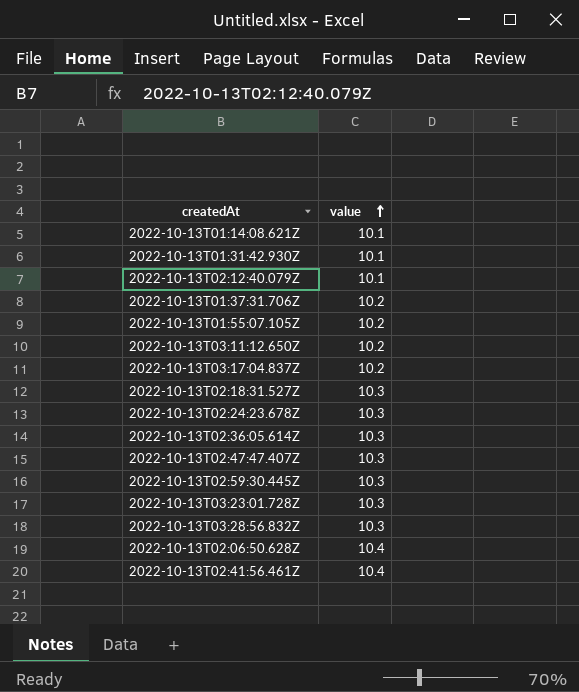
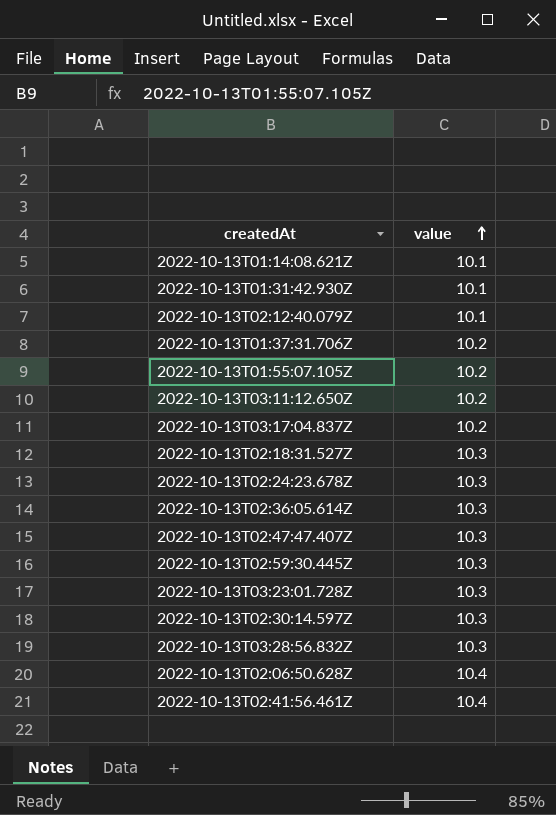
row 2022-10-13T02:30:14.597Z: none -> 10.3

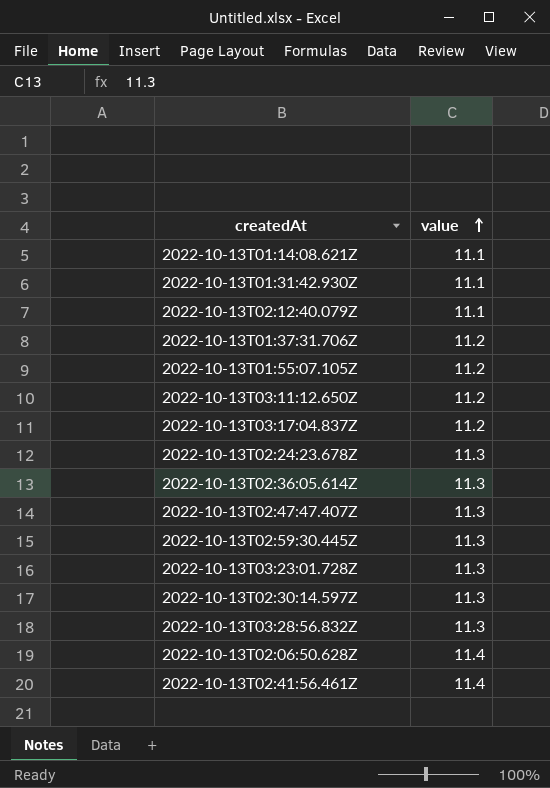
row 2022-10-13T02:18:31.527Z: 10.3 -> none
2022-10-13T01:14:08.621Z | value: 10.1 -> 11.1
2022-10-13T01:31:42.930Z | value: 10.1 -> 11.1
2022-10-13T02:12:40.079Z | value: 10.1 -> 11.1
2022-10-13T01:37:31.706Z | value: 10.2 -> 11.2
2022-10-13T01:55:07.105Z | value: 10.2 -> 11.2
2022-10-13T03:11:12.650Z | value: 10.2 -> 11.2
2022-10-13T03:17:04.837Z | value: 10.2 -> 11.2
2022-10-13T02:24:23.678Z | value: 10.3 -> 11.3
2022-10-13T02:36:05.614Z | value: 10.3 -> 11.3
2022-10-13T02:47:47.407Z | value: 10.3 -> 11.3
2022-10-13T02:59:30.445Z | value: 10.3 -> 11.3
2022-10-13T03:23:01.728Z | value: 10.3 -> 11.3
2022-10-13T02:30:14.597Z | value: 10.3 -> 11.3
2022-10-13T03:28:56.832Z | value: 10.3 -> 11.3
2022-10-13T02:06:50.628Z | value: 10.4 -> 11.4
2022-10-13T02:41:56.461Z | value: 10.4 -> 11.4

